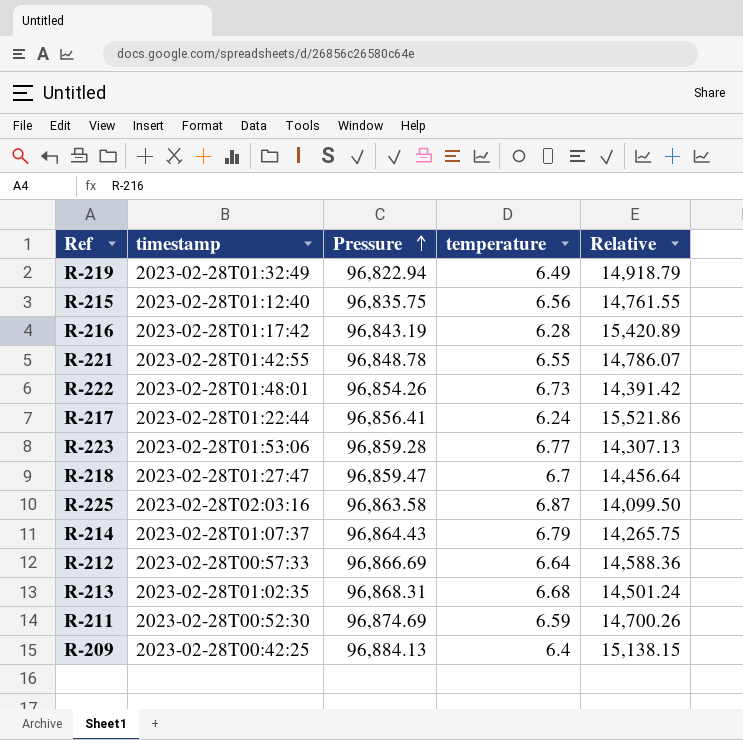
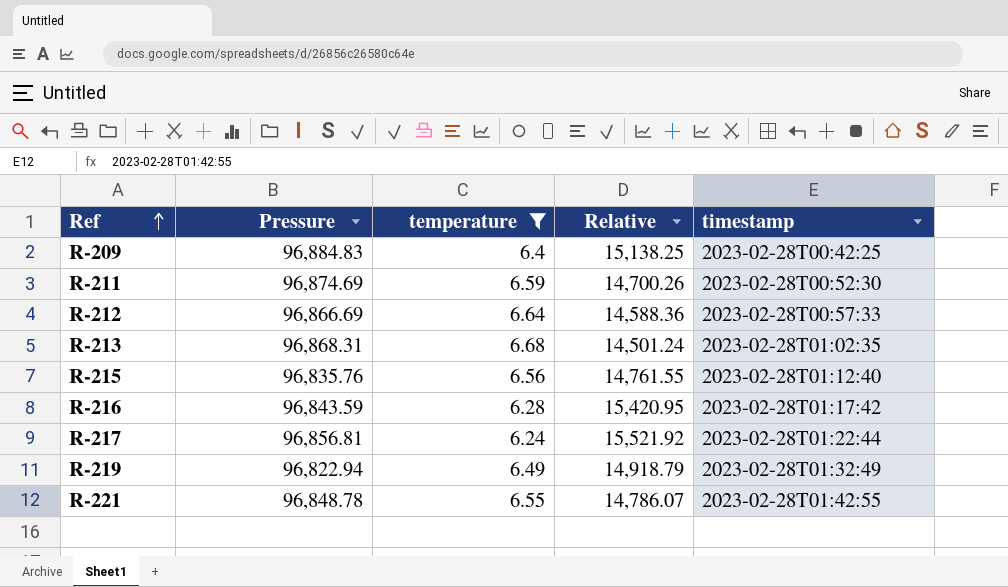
filter: none -> temperature <= 6.68
row order: Pressure ascending -> Ref ascending
column timestamp | position: 2 -> 5
R-209 | Pressure: 96,884.13 -> 96,884.83
R-209 | Relative: 15,138.15 -> 15,138.25
R-215 | Pressure: 96,835.75 -> 96,835.76
R-216 | Pressure: 96,843.19 -> 96,843.59
R-216 | Relative: 15,420.89 -> 15,420.95
R-217 | Pressure: 96,856.41 -> 96,856.81
R-217 | Relative: 15,521.86 -> 15,521.92

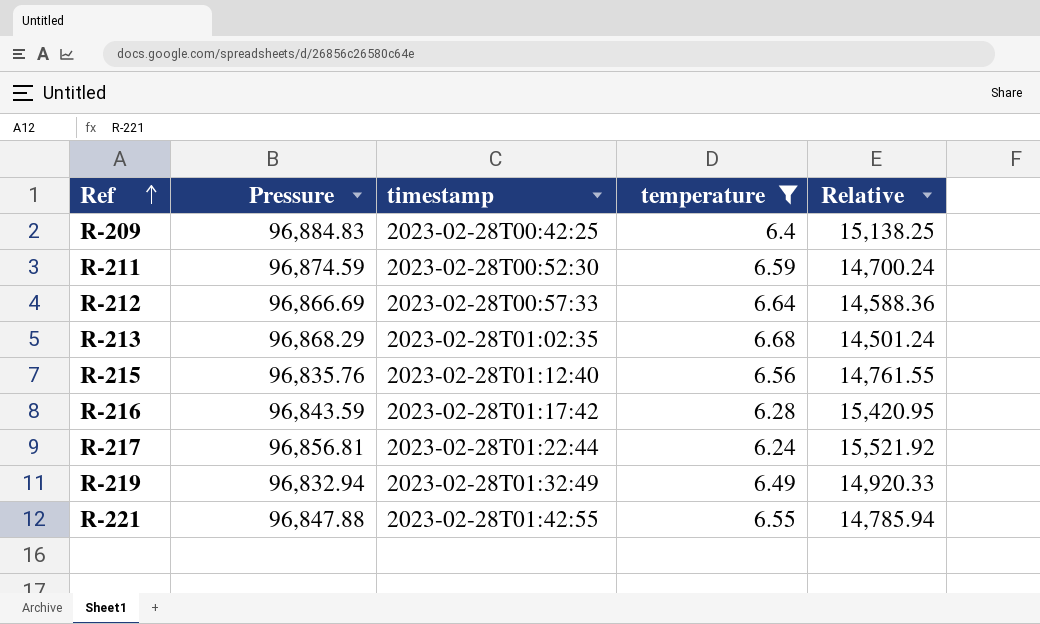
column timestamp | position: 5 -> 3
R-211 | Pressure: 96,874.69 -> 96,874.59
R-211 | Relative: 14,700.26 -> 14,700.24
R-213 | Pressure: 96,868.31 -> 96,868.29
R-219 | Pressure: 96,822.94 -> 96,832.94
R-219 | Relative: 14,918.79 -> 14,920.33
R-221 | Pressure: 96,848.78 -> 96,847.88
R-221 | Relative: 14,786.07 -> 14,785.94

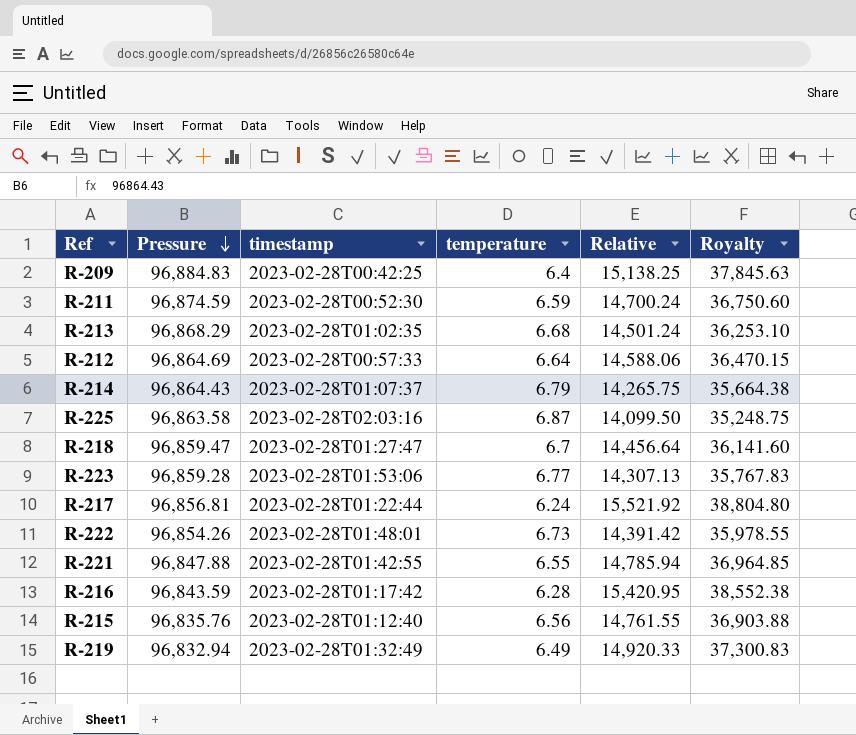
filter: temperature <= 6.68 -> none
row order: Ref ascending -> Pressure descending
column Royalty | formula: none -> [Relative] * 2.5
R-212 | Pressure: 96,866.69 -> 96,864.69
R-212 | Relative: 14,588.36 -> 14,588.06

